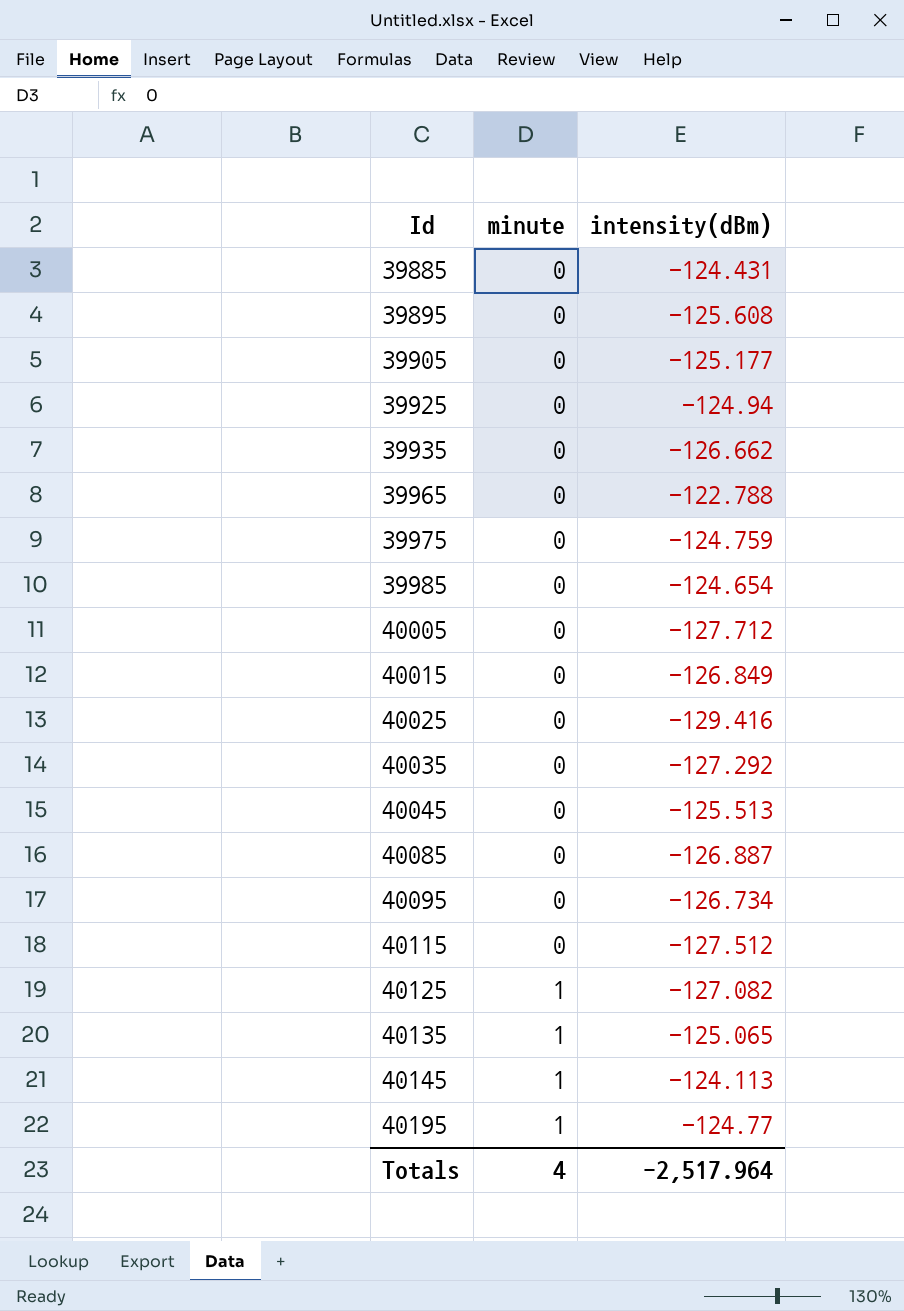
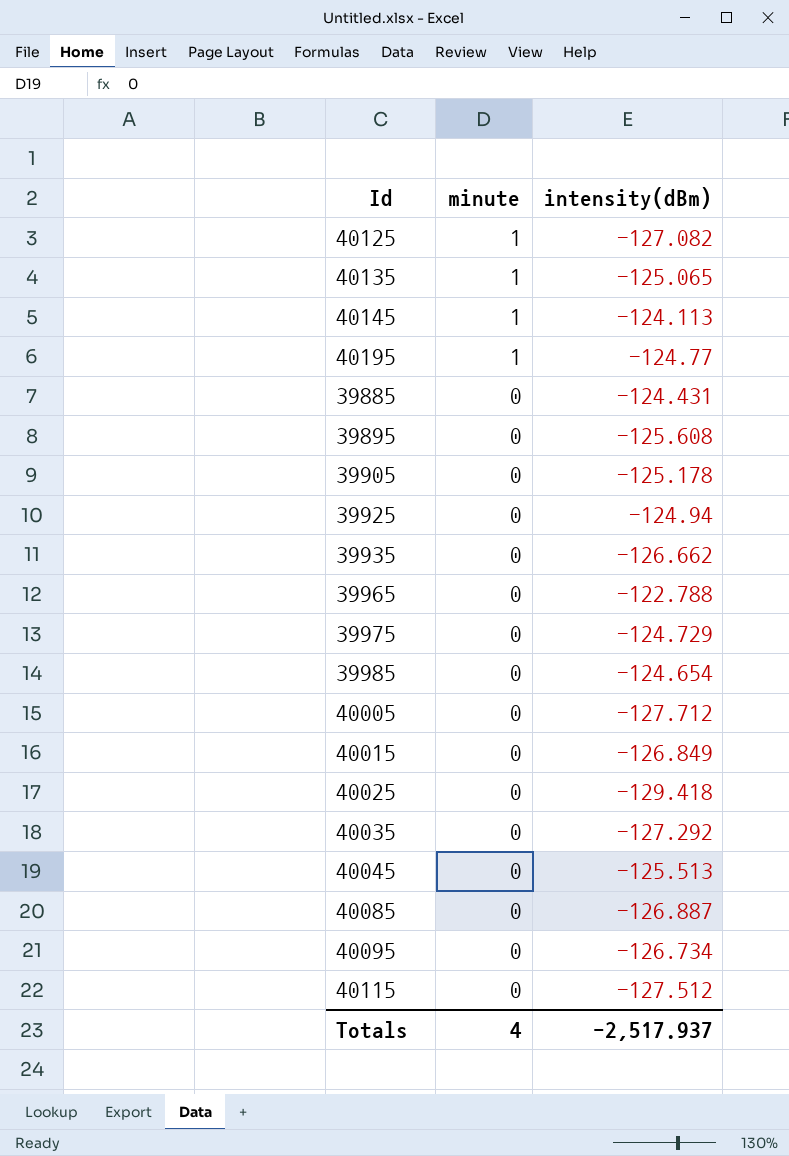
row order: Id ascending -> minute descending
39905 | intensity(dBm): -125.177 -> -125.178
39975 | intensity(dBm): -124.759 -> -124.729
40025 | intensity(dBm): -129.416 -> -129.418
Totals | intensity(dBm): -2,517.964 -> -2,517.937

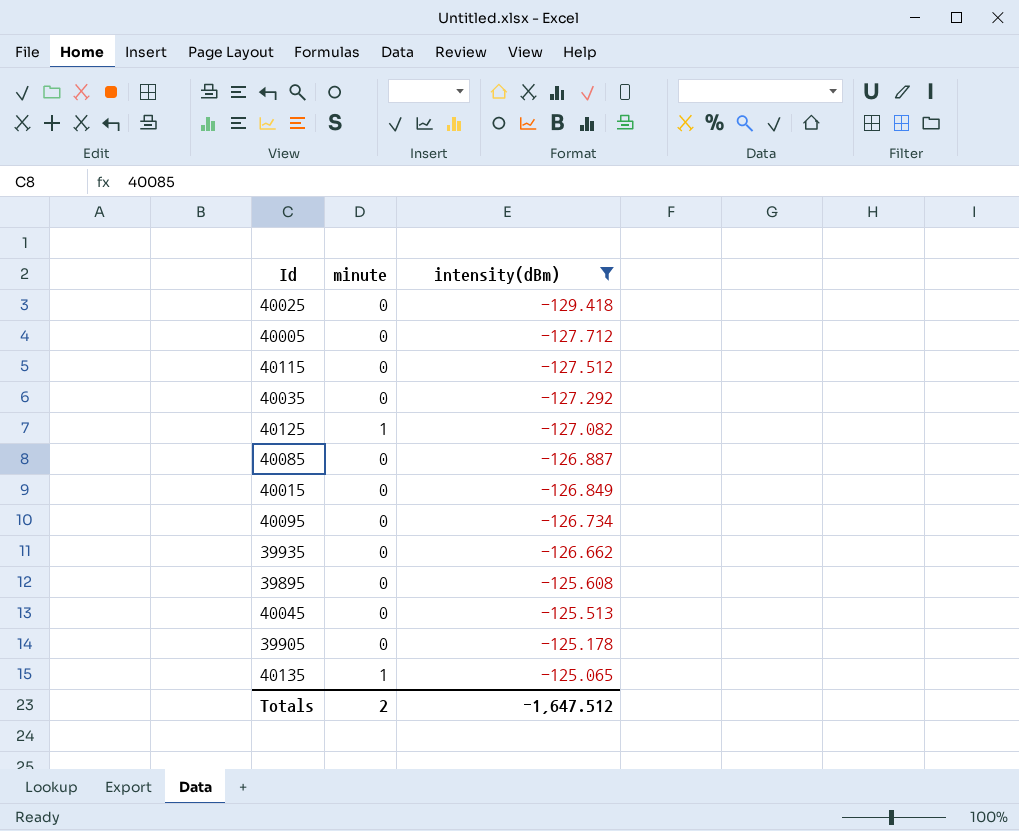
filter: none -> intensity(dBm) <= -125.065
row order: minute descending -> intensity(dBm) ascending
Totals | minute: 4 -> 2
Totals | intensity(dBm): -2,517.937 -> -1,647.512

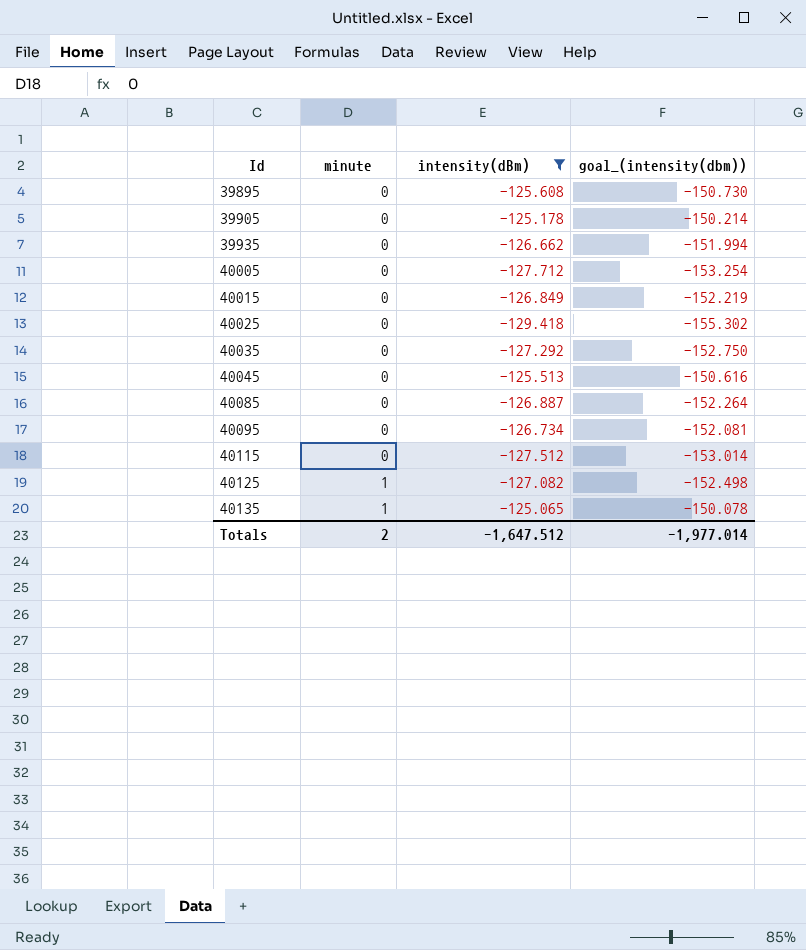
row order: intensity(dBm) ascending -> Id ascending
column goal_(intensity(dbm)) | formula: none -> [intensity(dBm)] * 1.2

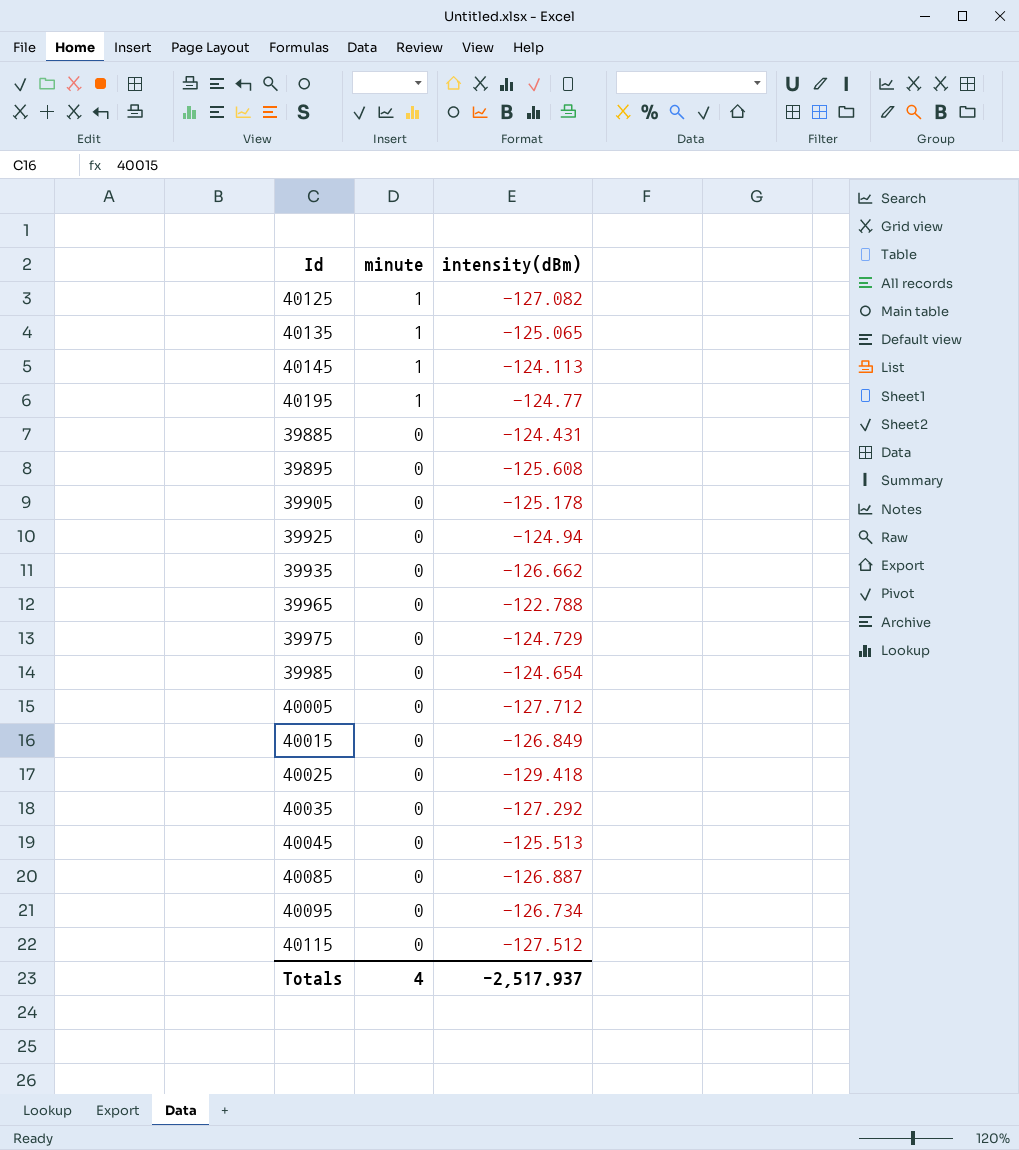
filter: intensity(dBm) <= -125.065 -> none
row order: Id ascending -> minute descending
column goal_(intensity(dbm)) | formula: [intensity(dBm)] * 1.2 -> none
Totals | minute: 2 -> 4
Totals | intensity(dBm): -1,647.512 -> -2,517.937

